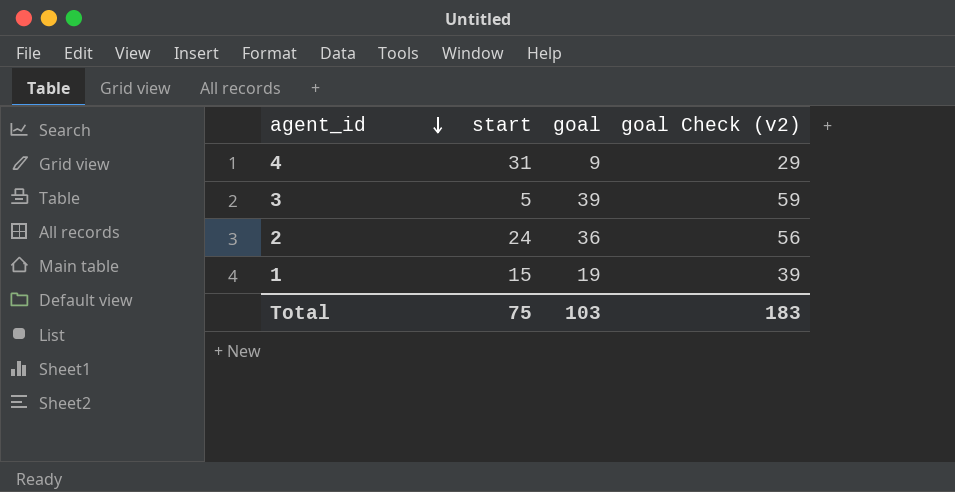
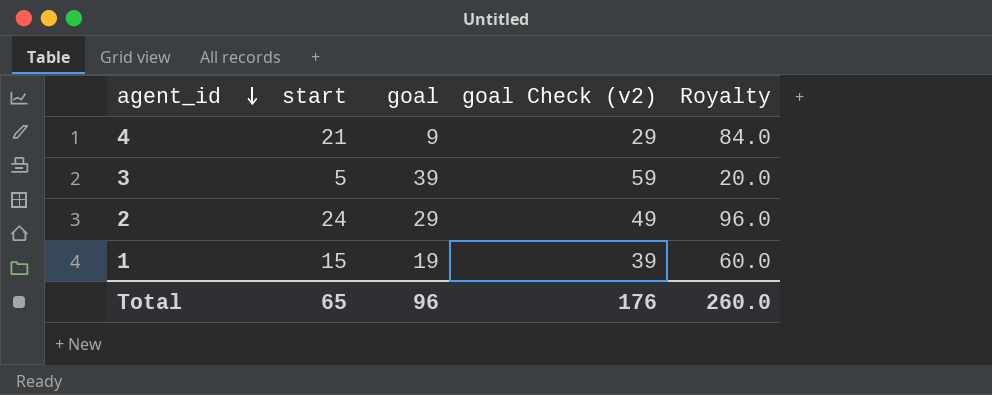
column Royalty | formula: none -> [start] * 4
4 | start: 31 -> 21
2 | goal: 36 -> 29
2 | goal Check (v2): 56 -> 49
Total | start: 75 -> 65
Total | goal: 103 -> 96
Total | goal Check (v2): 183 -> 176

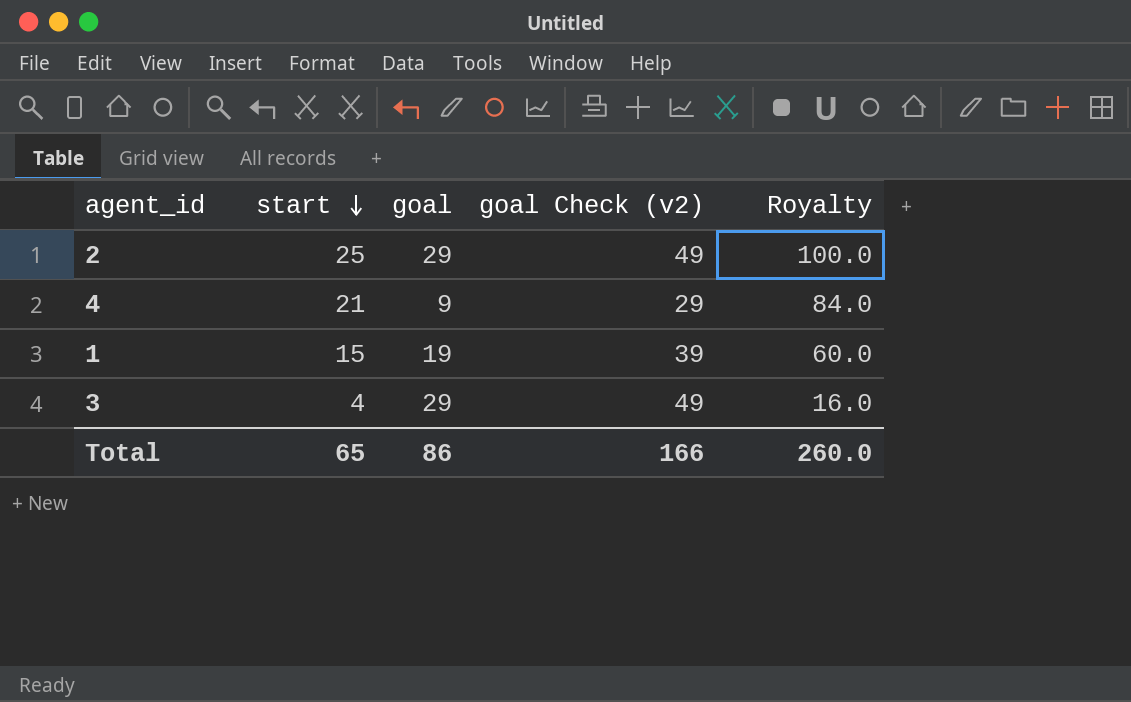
row order: agent_id descending -> start descending
2 | start: 24 -> 25
2 | Royalty: 96.0 -> 100.0
3 | start: 5 -> 4
3 | goal: 39 -> 29
3 | goal Check (v2): 59 -> 49
3 | Royalty: 20.0 -> 16.0
Total | goal: 96 -> 86
Total | goal Check (v2): 176 -> 166

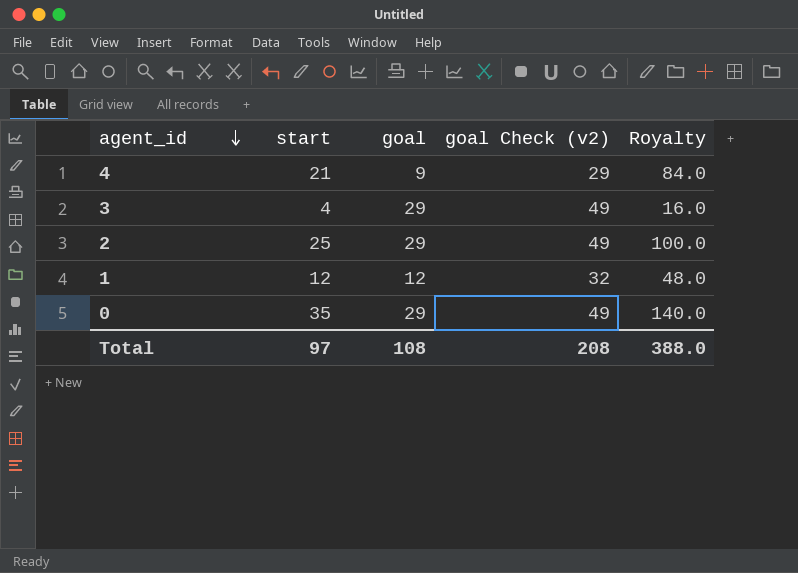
row order: start descending -> agent_id descending
1 | start: 15 -> 12
1 | goal: 19 -> 12
1 | goal Check (v2): 39 -> 32
1 | Royalty: 60.0 -> 48.0
row 0: none -> 35 | 29 | 49 | 140.0
Total | start: 65 -> 97
Total | goal: 86 -> 108
Total | goal Check (v2): 166 -> 208
Total | Royalty: 260.0 -> 388.0

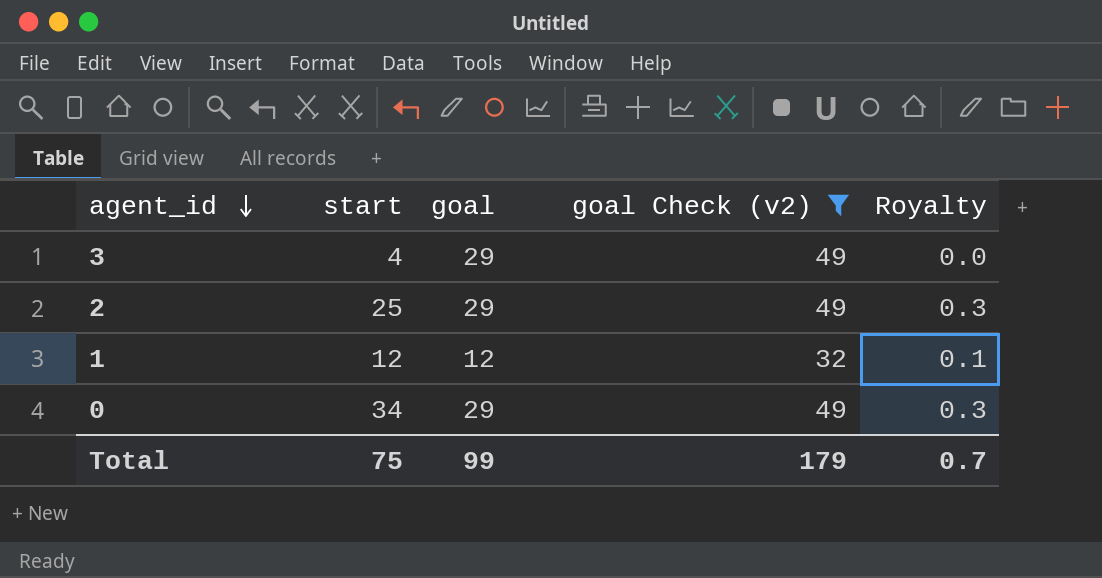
filter: none -> goal Check (v2) != 29
column Royalty | formula: [start] * 4 -> [start] * 0.01
0 | start: 35 -> 34
Total | start: 97 -> 75
Total | goal: 108 -> 99
Total | goal Check (v2): 208 -> 179
Total | Royalty: 388.0 -> 0.7

